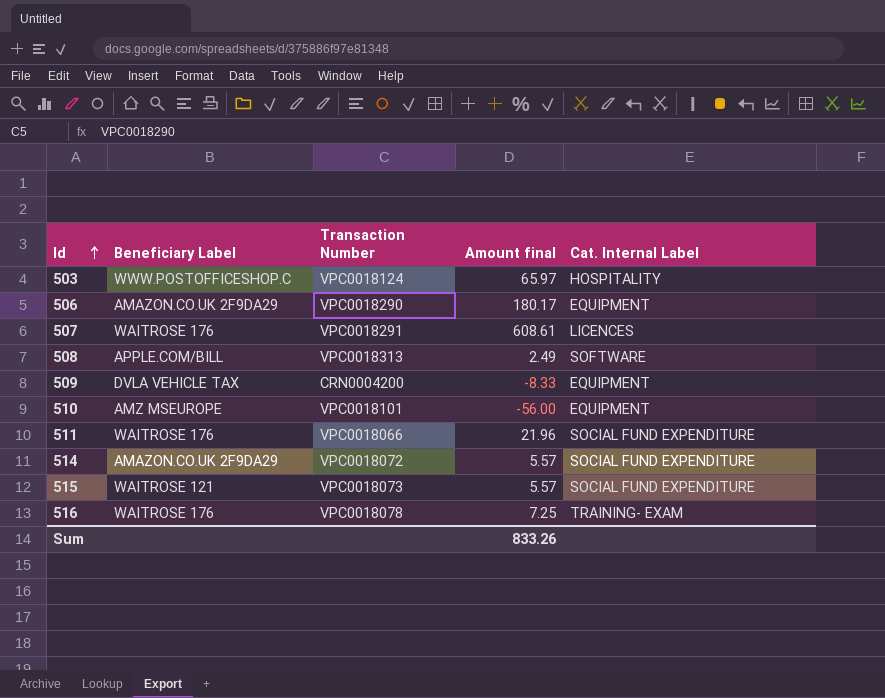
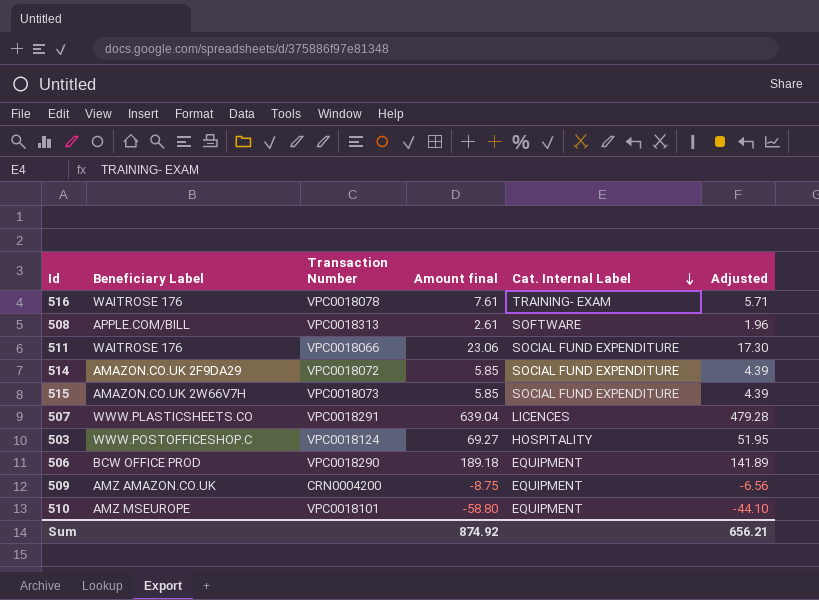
row order: Id ascending -> Cat. Internal Label descending
column Adjusted | formula: none -> [Amount final] * 0.75
516 | Amount final: 7.25 -> 7.61
508 | Amount final: 2.49 -> 2.61
511 | Amount final: 21.96 -> 23.06
514 | Amount final: 5.57 -> 5.85
515 | Beneficiary Label: WAITROSE 121 -> AMAZON.CO.UK 2W66V7H
515 | Amount final: 5.57 -> 5.85
507 | Beneficiary Label: WAITROSE 176 -> WWW.PLASTICSHEETS.CO
507 | Amount final: 608.61 -> 639.04
503 | Amount final: 65.97 -> 69.27
506 | Beneficiary Label: AMAZON.CO.UK 2F9DA29 -> BCW OFFICE PROD
506 | Amount final: 180.17 -> 189.18
509 | Beneficiary Label: DVLA VEHICLE TAX -> AMZ AMAZON.CO.UK
509 | Amount final: -8.33 -> -8.75
510 | Amount final: -56.00 -> -58.80
Sum | Amount final: 833.26 -> 874.92

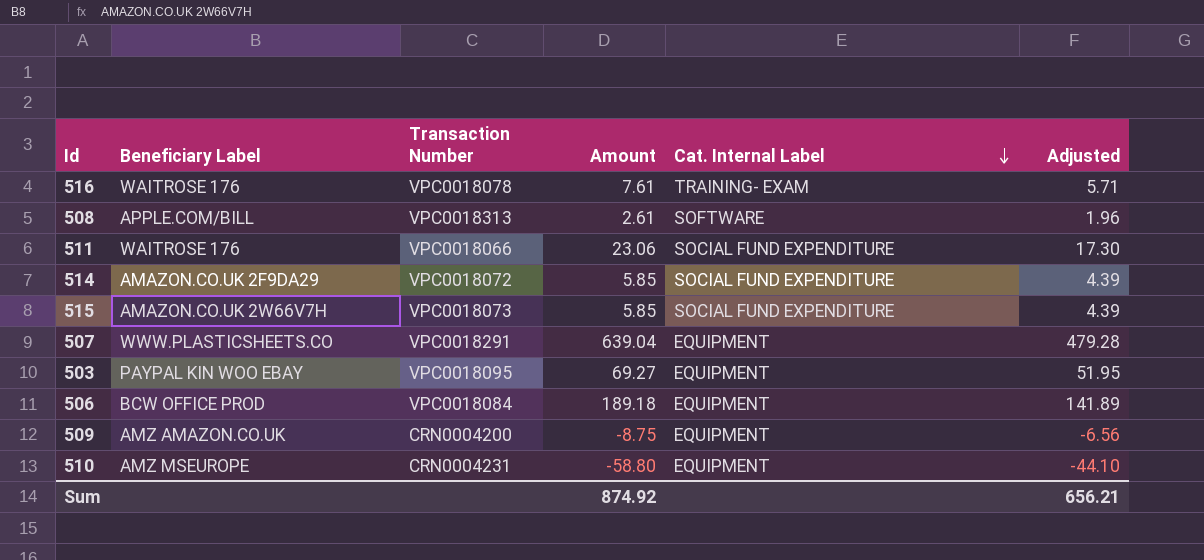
column name: Amount final -> Amount
507 | Cat. Internal Label: LICENCES -> EQUIPMENT
503 | Beneficiary Label: WWW.POSTOFFICESHOP.C -> PAYPAL KIN WOO EBAY
503 | Transaction Number: VPC0018124 -> VPC0018095
503 | Cat. Internal Label: HOSPITALITY -> EQUIPMENT
506 | Transaction Number: VPC0018290 -> VPC0018084
510 | Transaction Number: VPC0018101 -> CRN0004231

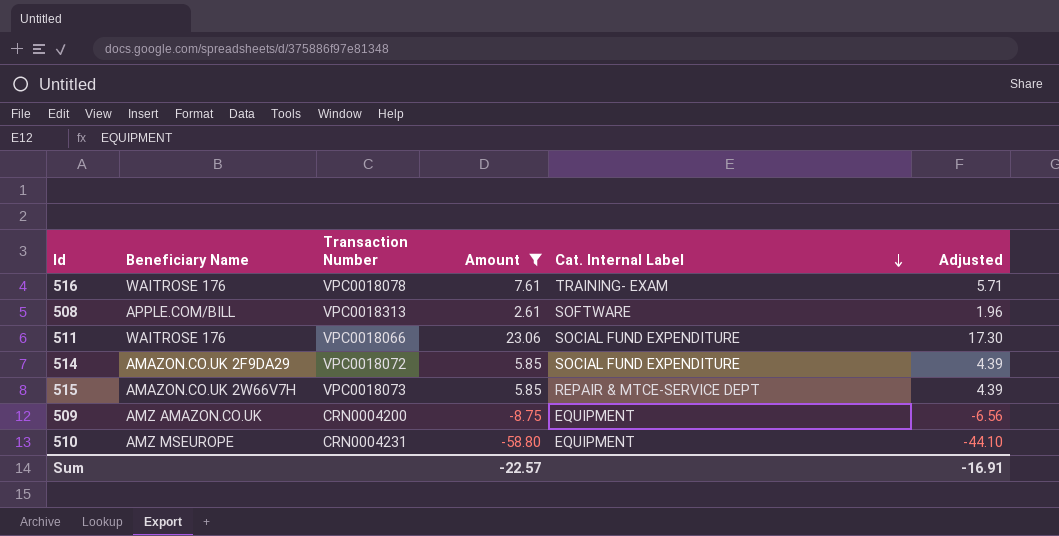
filter: none -> Amount <= 23.06
column name: Beneficiary Label -> Beneficiary Name
515 | Cat. Internal Label: SOCIAL FUND EXPENDITURE -> REPAIR & MTCE-SERVICE DEPT
Sum | Amount: 874.92 -> -22.57
Sum | Adjusted: 656.21 -> -16.91

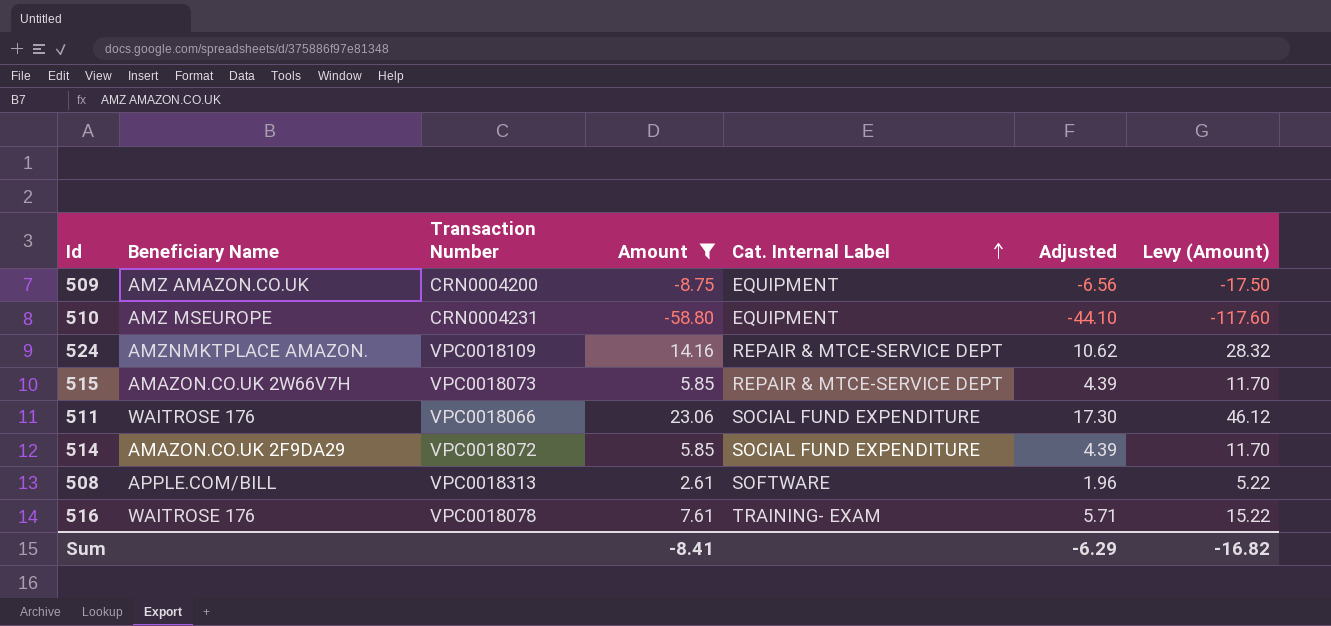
row order: Cat. Internal Label descending -> Cat. Internal Label ascending
column Levy (Amount) | formula: none -> [Amount] * 2
row 524: none -> AMZNMKTPLACE AMAZON. | VPC0018109 | 14.16 | REPAIR & MTCE-SERVICE DEPT | 10.62 | 28.32
Sum | Amount: -22.57 -> -8.41
Sum | Adjusted: -16.91 -> -6.29

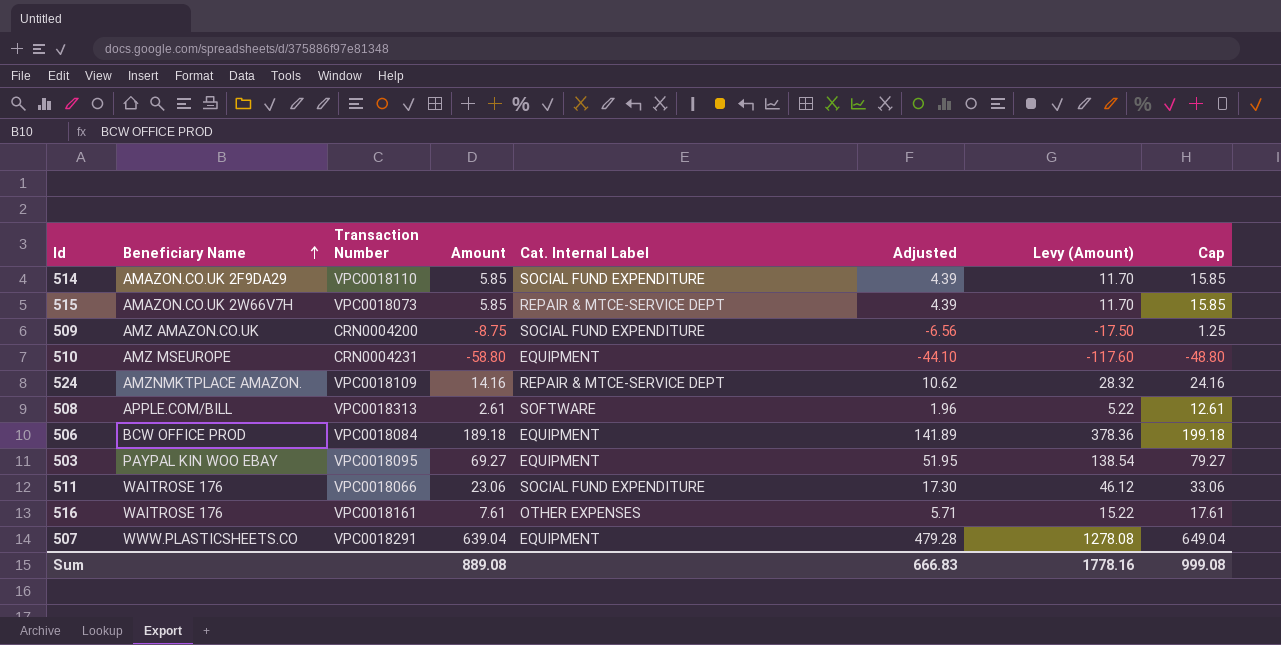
filter: Amount <= 23.06 -> none
row order: Cat. Internal Label ascending -> Beneficiary Name ascending
column Cap | formula: none -> [Amount] + 10
514 | Transaction Number: VPC0018072 -> VPC0018110
509 | Cat. Internal Label: EQUIPMENT -> SOCIAL FUND EXPENDITURE
516 | Transaction Number: VPC0018078 -> VPC0018161
516 | Cat. Internal Label: TRAINING- EXAM -> OTHER EXPENSES
Sum | Amount: -8.41 -> 889.08
Sum | Adjusted: -6.29 -> 666.83
Sum | Levy (Amount): -16.82 -> 1778.16

